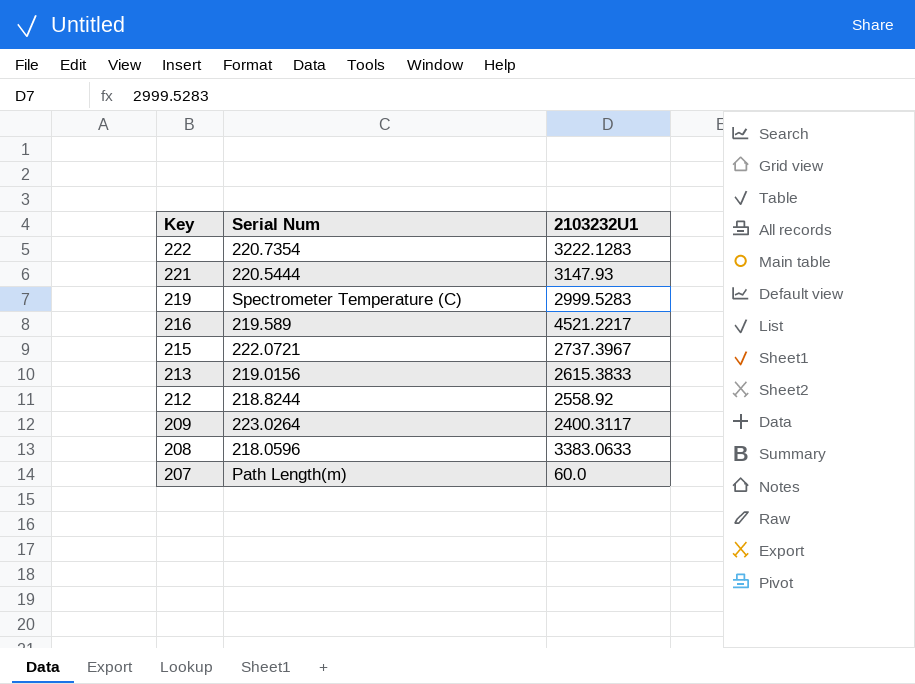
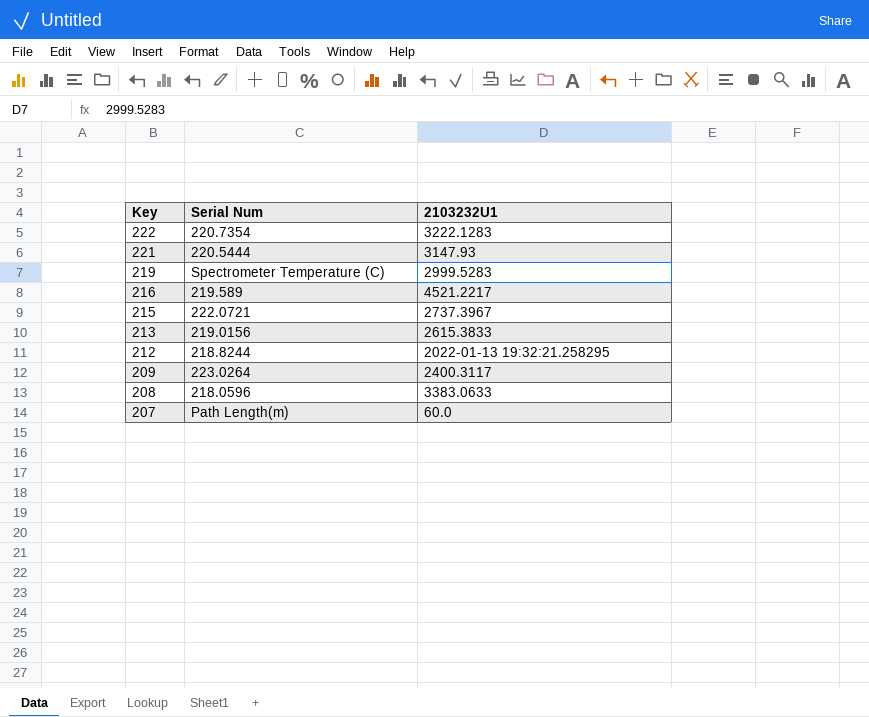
212 | 2103232U1: 2558.92 -> 2022-01-13 19:32:21.258295

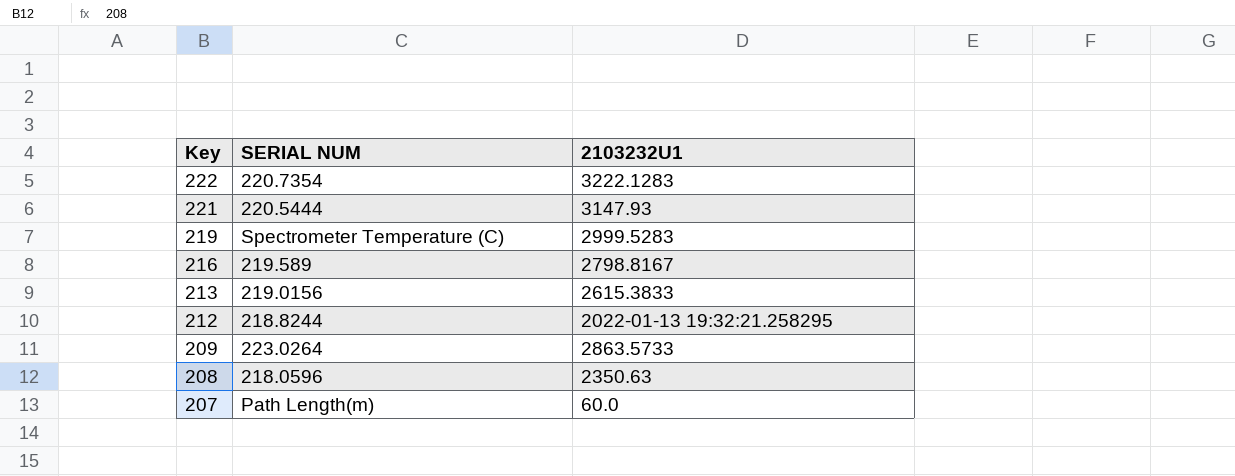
column name: Serial Num -> SERIAL NUM
row 215: 222.0721 | 2737.3967 -> none
216 | 2103232U1: 4521.2217 -> 2798.8167
209 | 2103232U1: 2400.3117 -> 2863.5733
208 | 2103232U1: 3383.0633 -> 2350.63

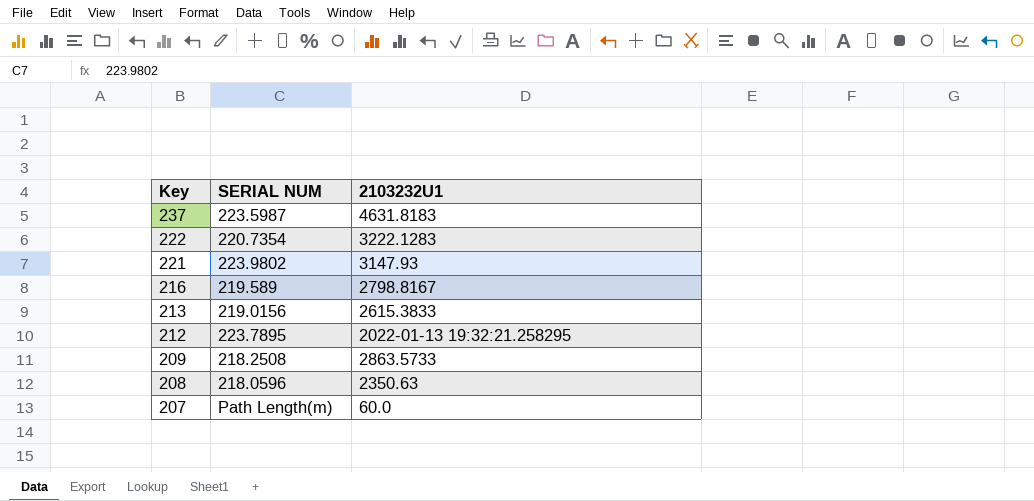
row 219: Spectrometer Temperature (C) | 2999.5283 -> none
row 237: none -> 223.5987 | 4631.8183
221 | SERIAL NUM: 220.5444 -> 223.9802
212 | SERIAL NUM: 218.8244 -> 223.7895
209 | SERIAL NUM: 223.0264 -> 218.2508

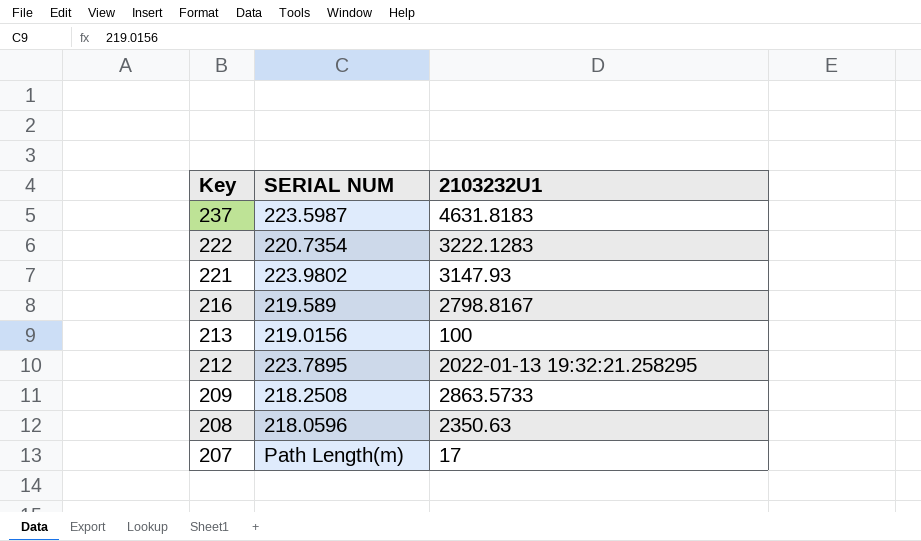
213 | 2103232U1: 2615.3833 -> 100
207 | 2103232U1: 60.0 -> 17

